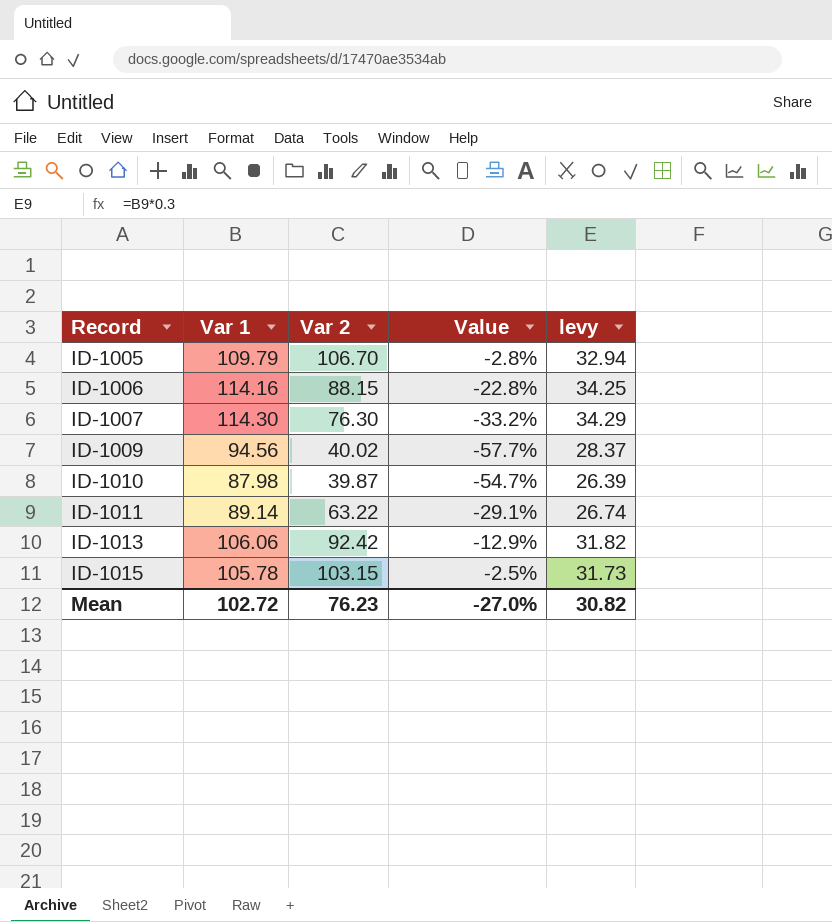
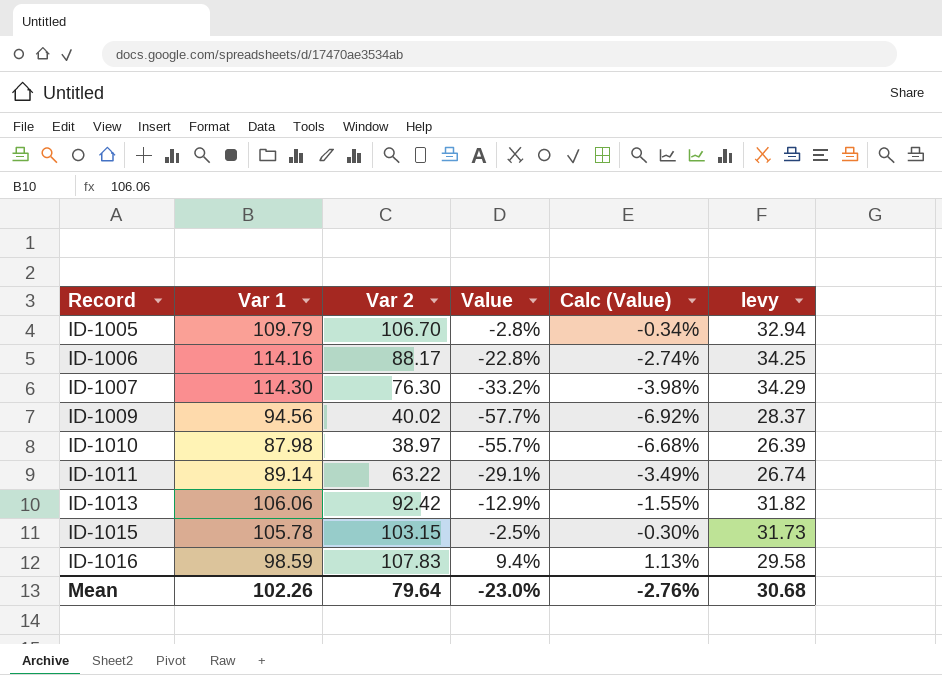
column Calc (Value) | formula: none -> [Value] * 0.12
ID-1006 | Var 2: 88.15 -> 88.17
ID-1010 | Var 2: 39.87 -> 38.97
ID-1010 | Value: -54.7% -> -55.7%
row ID-1016: none -> 98.59 | 107.83 | 9.4% | 1.13% | 29.58
Mean | Var 1: 102.72 -> 102.26
Mean | Var 2: 76.23 -> 79.64
Mean | Value: -27.0% -> -23.0%
Mean | levy: 30.82 -> 30.68

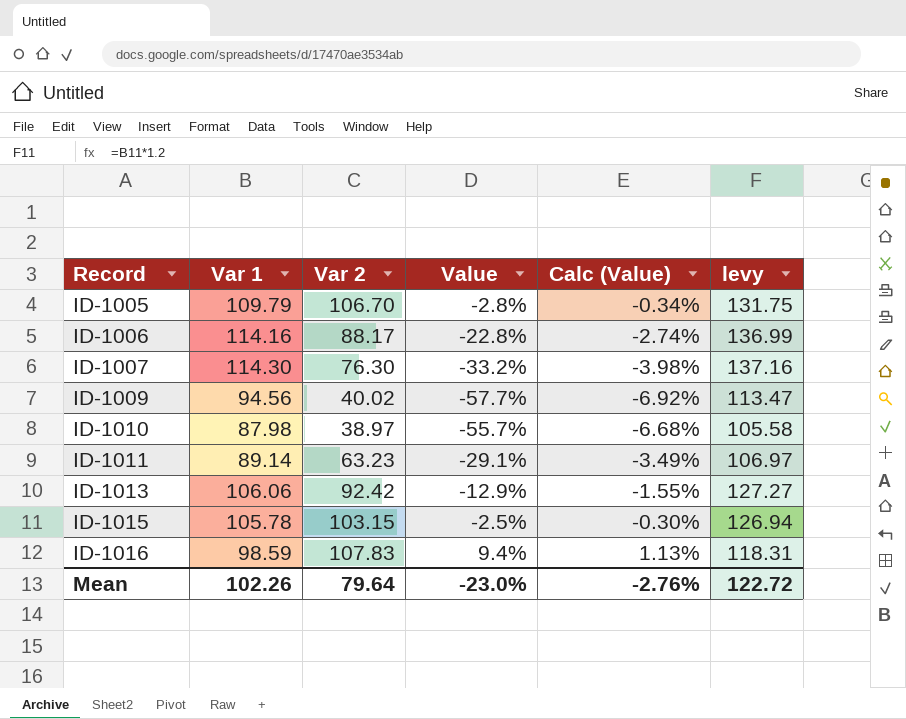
column levy | formula: [Var 1] * 0.3 -> [Var 1] * 1.2
ID-1011 | Var 2: 63.22 -> 63.23
Mean | levy: 30.68 -> 122.72

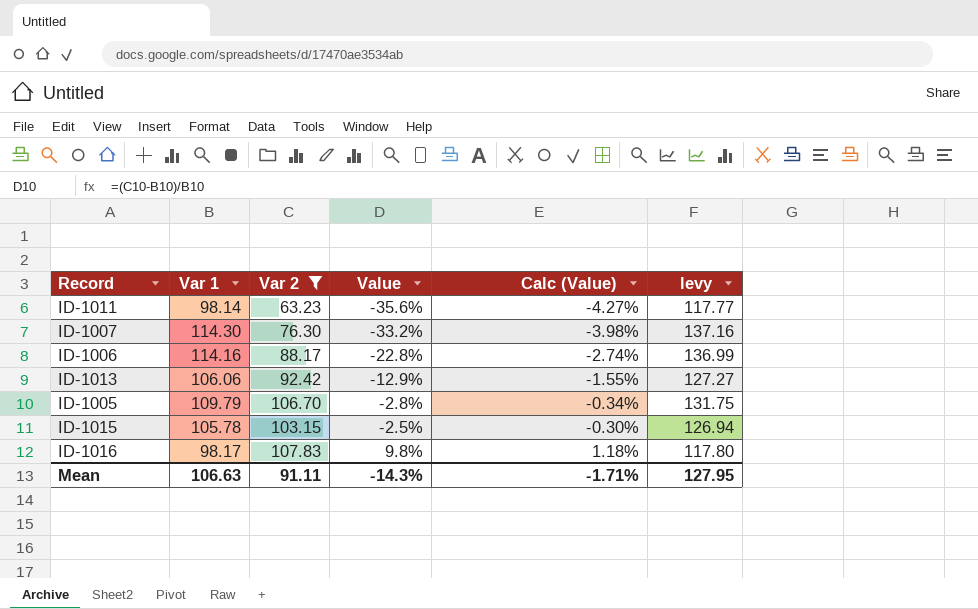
filter: none -> Var 2 >= 63.23
row order: Record ascending -> Value ascending
ID-1011 | Var 1: 89.14 -> 98.14
ID-1011 | Value: -29.1% -> -35.6%
ID-1011 | Calc (Value): -3.49% -> -4.27%
ID-1011 | levy: 106.97 -> 117.77
ID-1016 | Var 1: 98.59 -> 98.17
ID-1016 | Value: 9.4% -> 9.8%
ID-1016 | Calc (Value): 1.13% -> 1.18%
ID-1016 | levy: 118.31 -> 117.80
Mean | Var 1: 102.26 -> 106.63
Mean | Var 2: 79.64 -> 91.11
Mean | Value: -23.0% -> -14.3%
Mean | Calc (Value): -2.76% -> -1.71%
Mean | levy: 122.72 -> 127.95

